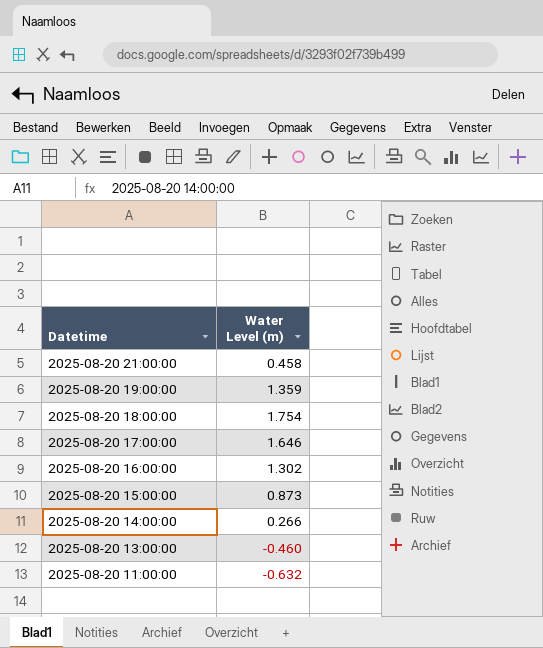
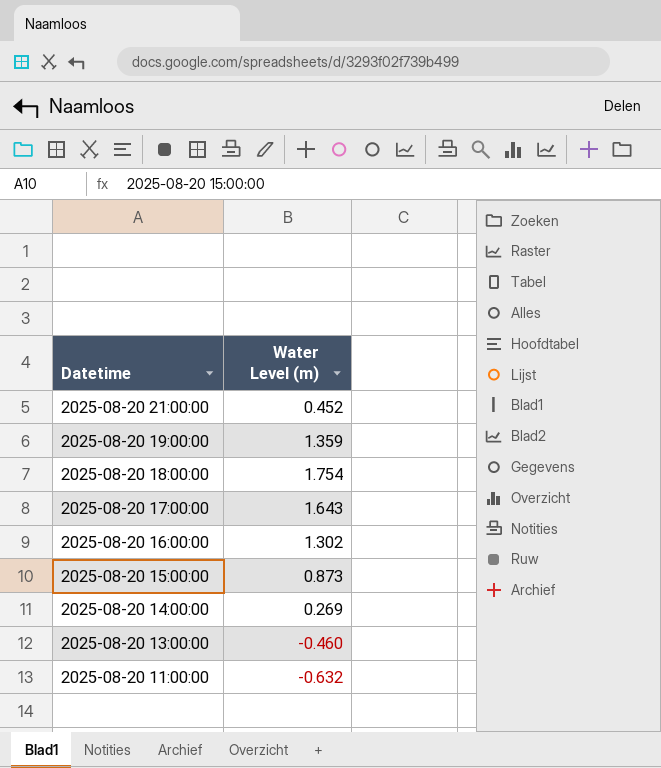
2025-08-20 21:00:00 | Water Level (m): 0.458 -> 0.452
2025-08-20 17:00:00 | Water Level (m): 1.646 -> 1.643
2025-08-20 14:00:00 | Water Level (m): 0.266 -> 0.269

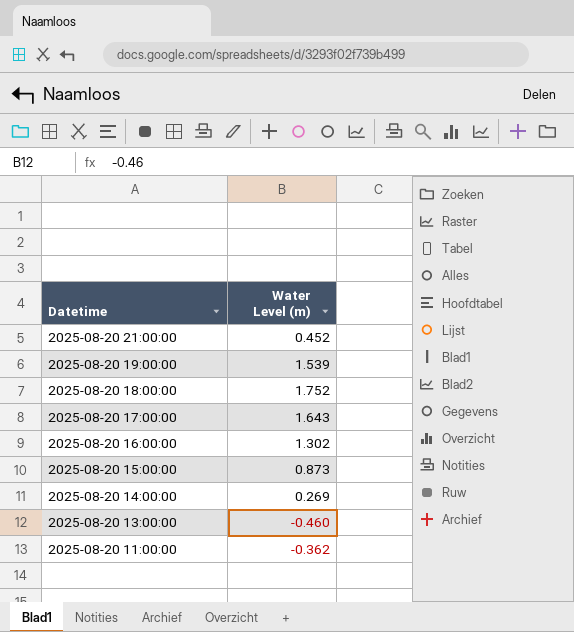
2025-08-20 19:00:00 | Water Level (m): 1.359 -> 1.539
2025-08-20 18:00:00 | Water Level (m): 1.754 -> 1.752
2025-08-20 11:00:00 | Water Level (m): -0.632 -> -0.362

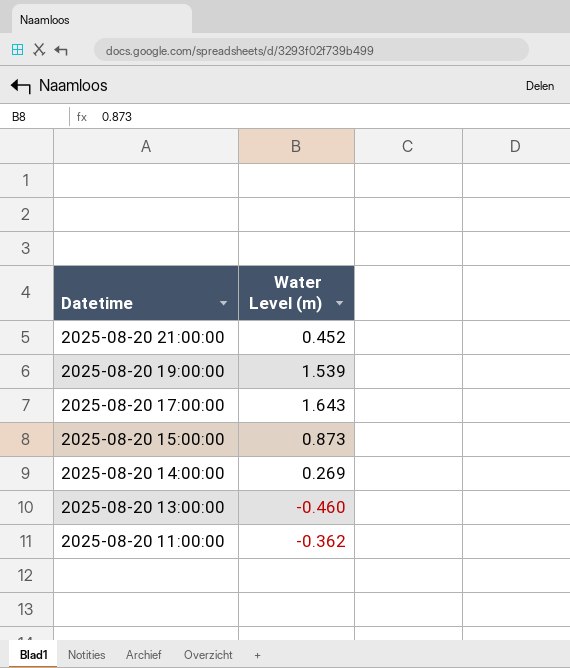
row 2025-08-20 18:00:00: 1.752 -> none
row 2025-08-20 16:00:00: 1.302 -> none

